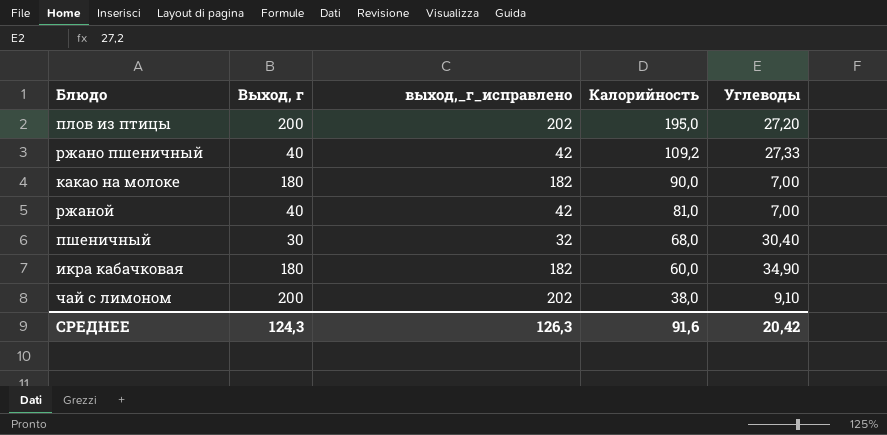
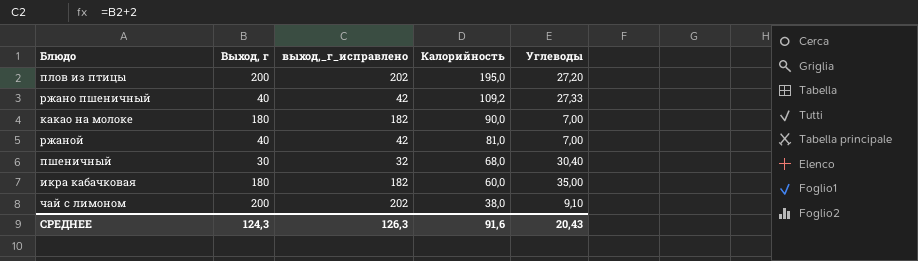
икра кабачковая | Углеводы: 34,90 -> 35,00
СРЕДНЕЕ | Углеводы: 20,42 -> 20,43

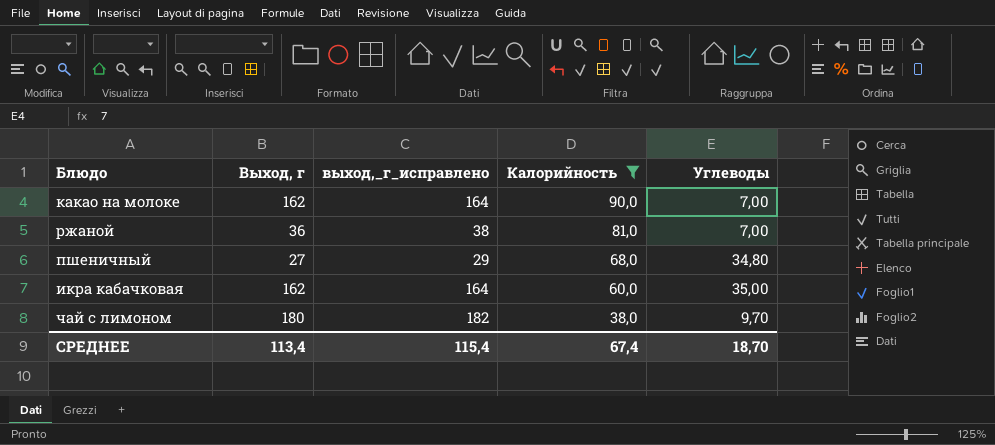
filter: none -> Калорийность <= 90,0
какао на молоке | Выход, г: 180 -> 162
какао на молоке | выход,_г_исправлено: 182 -> 164
ржаной | Выход, г: 40 -> 36
ржаной | выход,_г_исправлено: 42 -> 38
пшеничный | Выход, г: 30 -> 27
пшеничный | выход,_г_исправлено: 32 -> 29
пшеничный | Углеводы: 30,40 -> 34,80
икра кабачковая | Выход, г: 180 -> 162
икра кабачковая | выход,_г_исправлено: 182 -> 164
чай с лимоном | Выход, г: 200 -> 180
чай с лимоном | выход,_г_исправлено: 202 -> 182
чай с лимоном | Углеводы: 9,10 -> 9,70
СРЕДНЕЕ | Выход, г: 124,3 -> 113,4
СРЕДНЕЕ | выход,_г_исправлено: 126,3 -> 115,4
СРЕДНЕЕ | Калорийность: 91,6 -> 67,4
СРЕДНЕЕ | Углеводы: 20,43 -> 18,70

